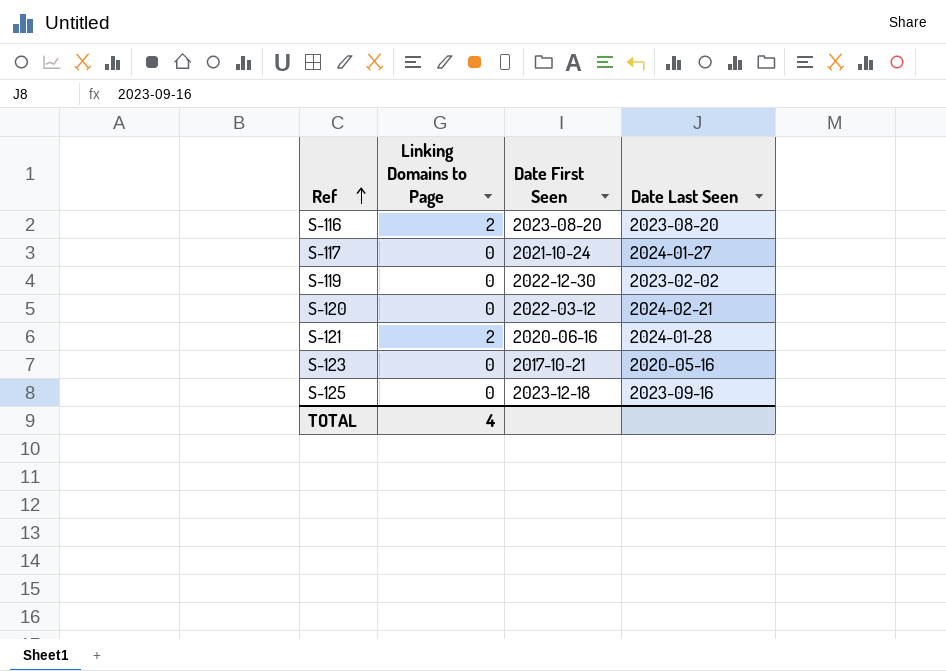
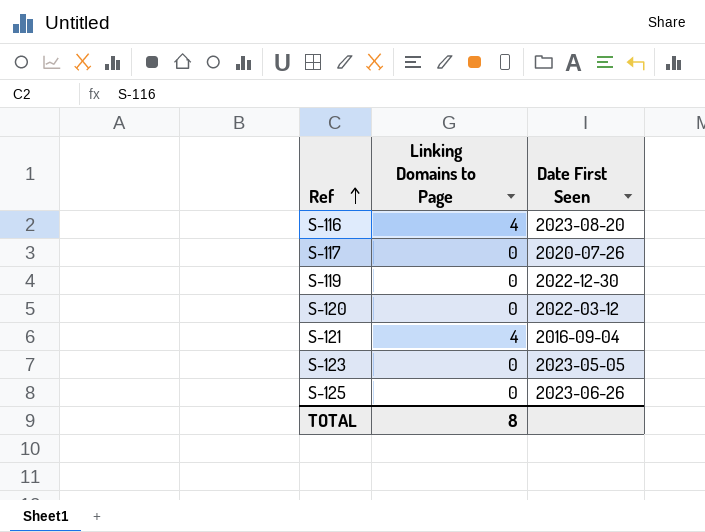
column Date Last Seen | position: 4 -> none
S-116 | Linking Domains to Page: 2 -> 4
S-117 | Date First Seen: 2021-10-24 -> 2020-07-26
S-121 | Linking Domains to Page: 2 -> 4
S-121 | Date First Seen: 2020-06-16 -> 2016-09-04
S-123 | Date First Seen: 2017-10-21 -> 2023-05-05
S-125 | Date First Seen: 2023-12-18 -> 2023-06-26
TOTAL | Linking Domains to Page: 4 -> 8

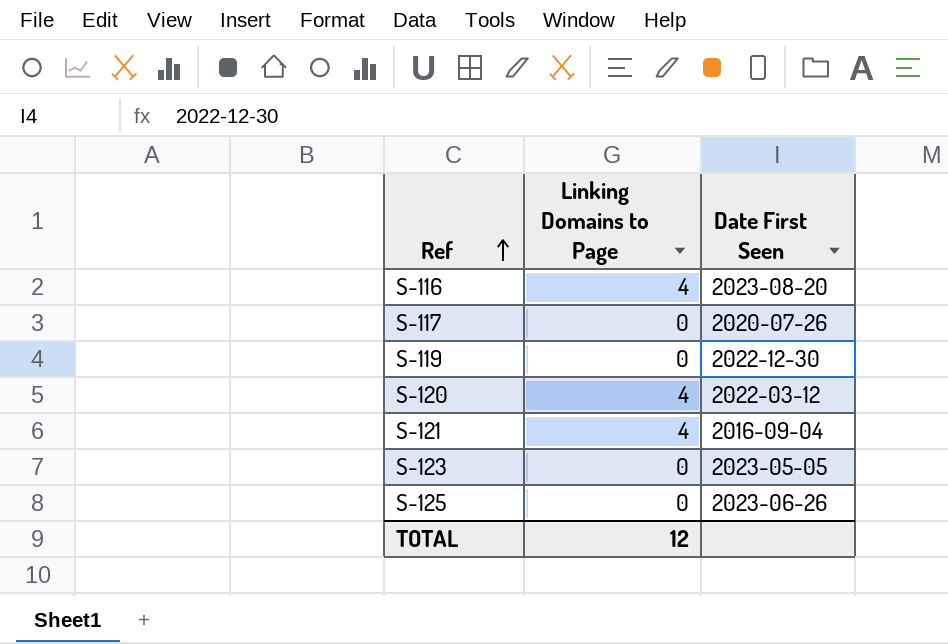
S-120 | Linking Domains to Page: 0 -> 4
TOTAL | Linking Domains to Page: 8 -> 12

